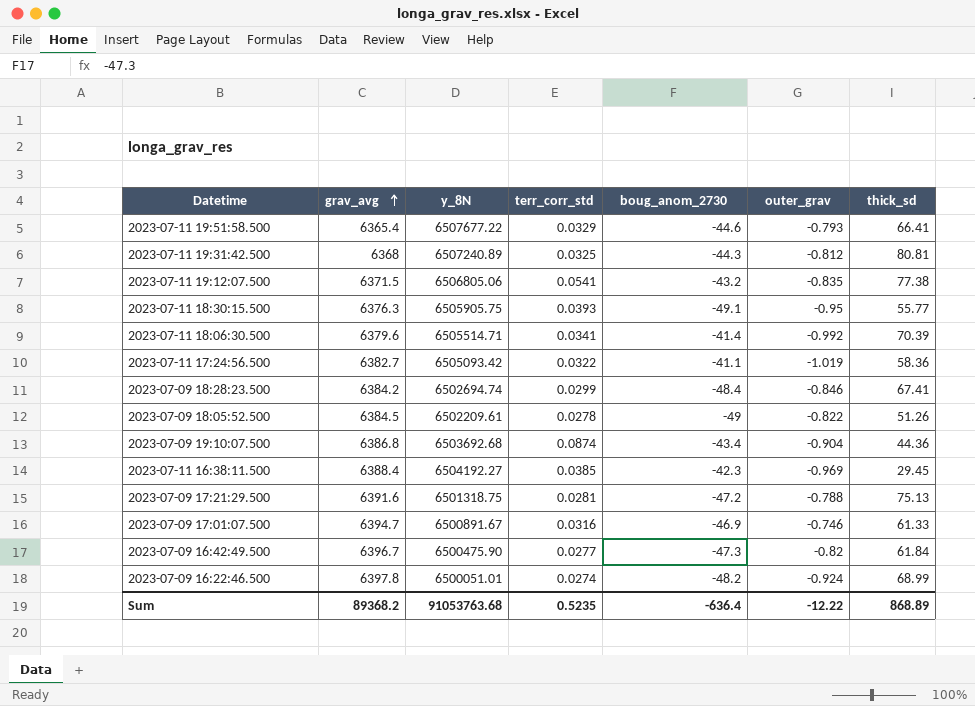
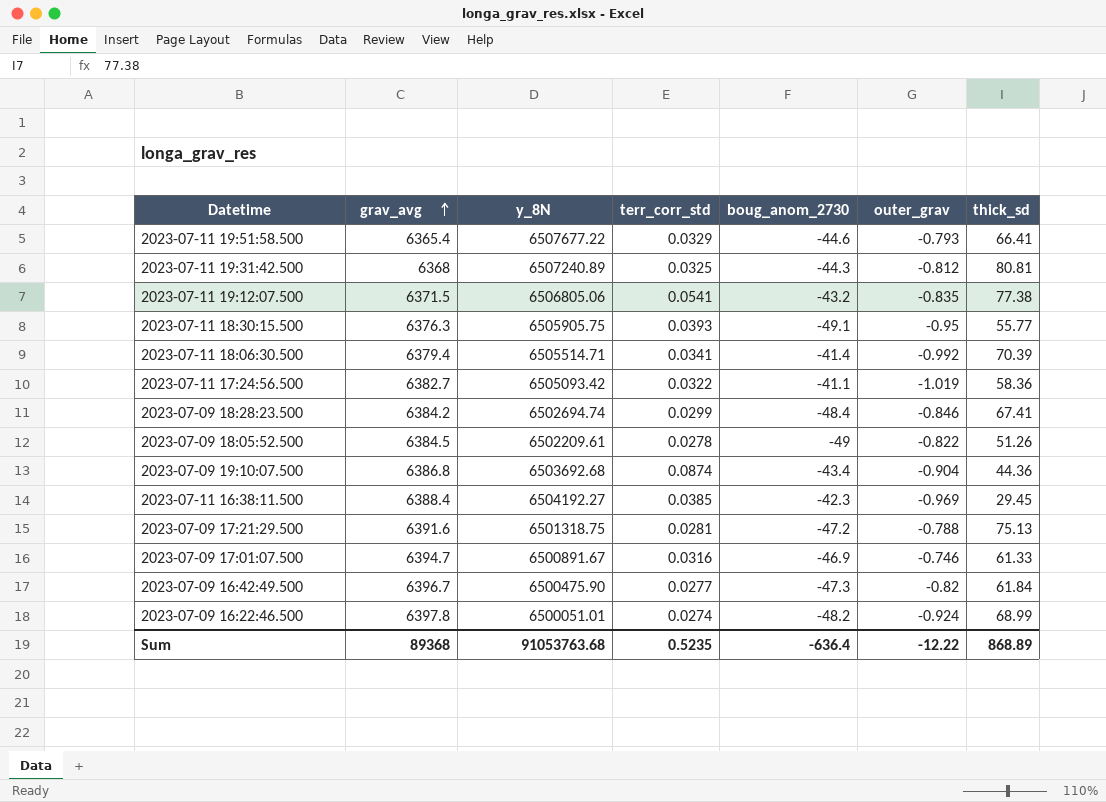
2023-07-11 18:06:30.500 | grav_avg: 6379.6 -> 6379.4
Sum | grav_avg: 89368.2 -> 89368

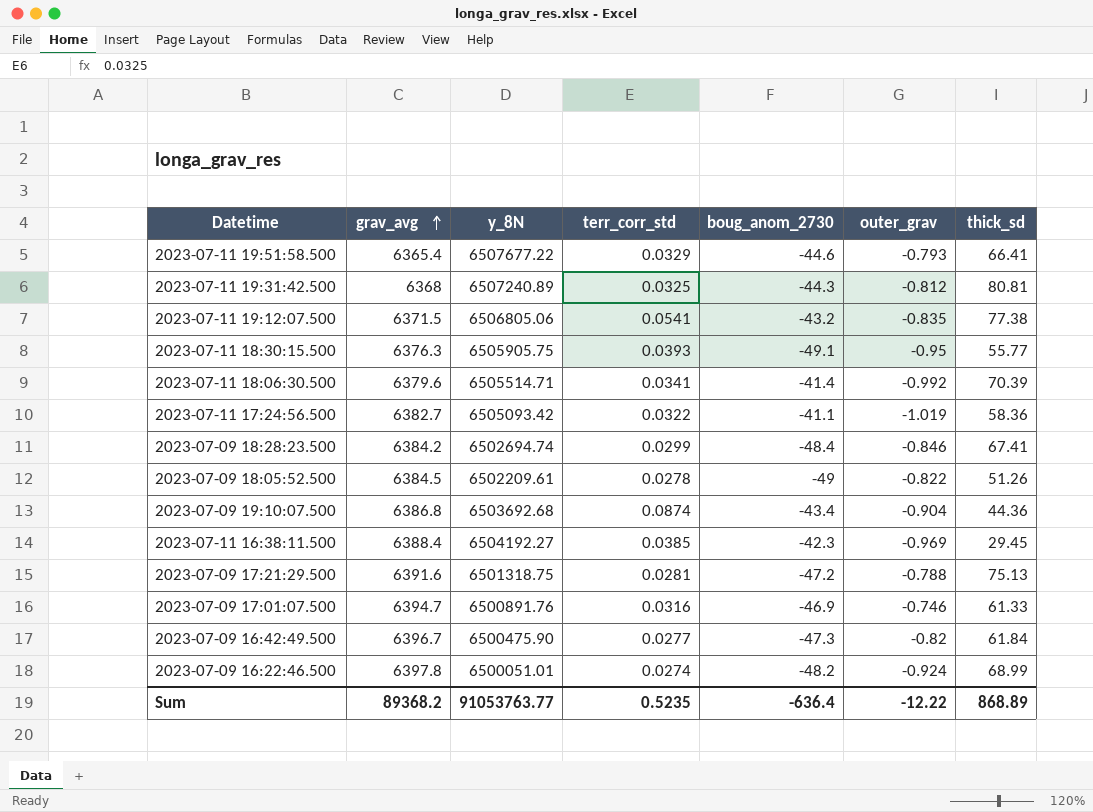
2023-07-11 18:06:30.500 | grav_avg: 6379.4 -> 6379.6
2023-07-09 17:01:07.500 | y_8N: 6500891.67 -> 6500891.76
Sum | grav_avg: 89368 -> 89368.2
Sum | y_8N: 91053763.68 -> 91053763.77

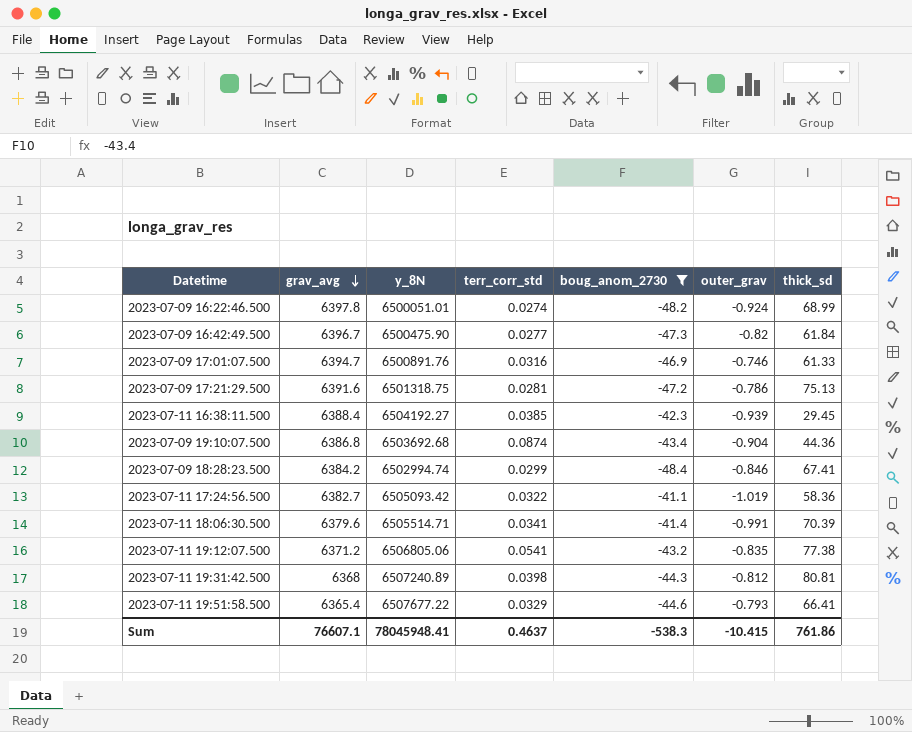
filter: none -> boug_anom_2730 >= -48.4
row order: grav_avg ascending -> grav_avg descending
2023-07-09 17:21:29.500 | outer_grav: -0.788 -> -0.786
2023-07-11 16:38:11.500 | outer_grav: -0.969 -> -0.939
2023-07-09 18:28:23.500 | y_8N: 6502694.74 -> 6502994.74
2023-07-11 18:06:30.500 | outer_grav: -0.992 -> -0.991
2023-07-11 19:12:07.500 | grav_avg: 6371.5 -> 6371.2
2023-07-11 19:31:42.500 | terr_corr_std: 0.0325 -> 0.0398
Sum | grav_avg: 89368.2 -> 76607.1
Sum | y_8N: 91053763.77 -> 78045948.41
Sum | terr_corr_std: 0.5235 -> 0.4637
Sum | boug_anom_2730: -636.4 -> -538.3
Sum | outer_grav: -12.22 -> -10.415
Sum | thick_sd: 868.89 -> 761.86

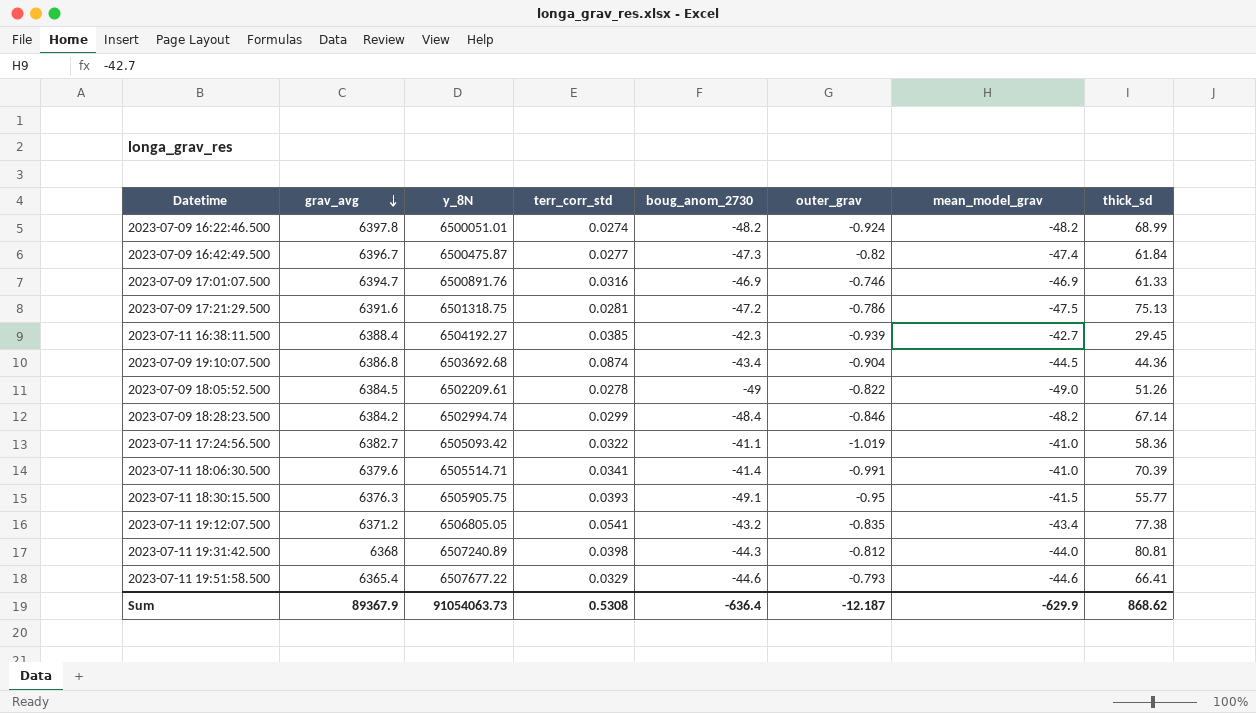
filter: boug_anom_2730 >= -48.4 -> none
column mean_model_grav | position: none -> 7
2023-07-09 16:42:49.500 | y_8N: 6500475.90 -> 6500475.87
2023-07-09 18:28:23.500 | thick_sd: 67.41 -> 67.14
2023-07-11 19:12:07.500 | y_8N: 6506805.06 -> 6506805.05
Sum | grav_avg: 76607.1 -> 89367.9
Sum | y_8N: 78045948.41 -> 91054063.73
Sum | terr_corr_std: 0.4637 -> 0.5308
Sum | boug_anom_2730: -538.3 -> -636.4
Sum | outer_grav: -10.415 -> -12.187
Sum | thick_sd: 761.86 -> 868.62

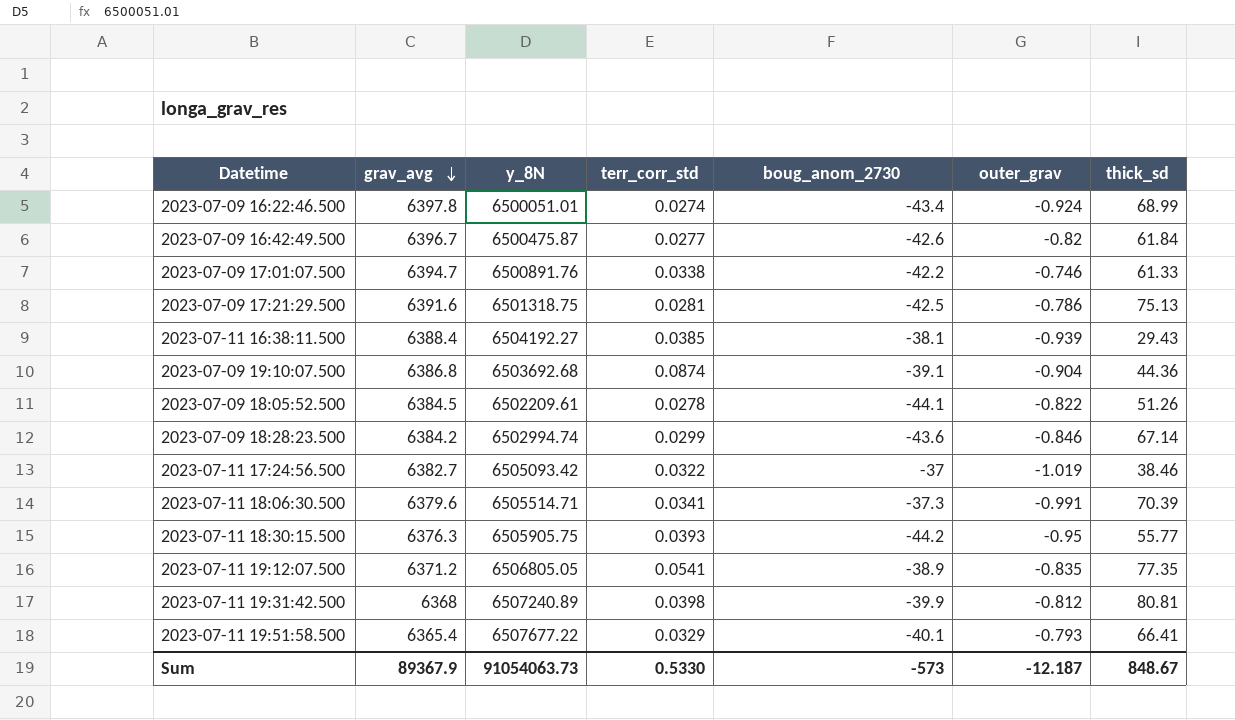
column mean_model_grav | position: 7 -> none
2023-07-09 16:22:46.500 | boug_anom_2730: -48.2 -> -43.4
2023-07-09 16:42:49.500 | boug_anom_2730: -47.3 -> -42.6
2023-07-09 17:01:07.500 | terr_corr_std: 0.0316 -> 0.0338
2023-07-09 17:01:07.500 | boug_anom_2730: -46.9 -> -42.2
2023-07-09 17:21:29.500 | boug_anom_2730: -47.2 -> -42.5
2023-07-11 16:38:11.500 | boug_anom_2730: -42.3 -> -38.1
2023-07-11 16:38:11.500 | thick_sd: 29.45 -> 29.43
2023-07-09 19:10:07.500 | boug_anom_2730: -43.4 -> -39.1
2023-07-09 18:05:52.500 | boug_anom_2730: -49 -> -44.1
2023-07-09 18:28:23.500 | boug_anom_2730: -48.4 -> -43.6
2023-07-11 17:24:56.500 | boug_anom_2730: -41.1 -> -37
2023-07-11 17:24:56.500 | thick_sd: 58.36 -> 38.46
2023-07-11 18:06:30.500 | boug_anom_2730: -41.4 -> -37.3
2023-07-11 18:30:15.500 | boug_anom_2730: -49.1 -> -44.2
2023-07-11 19:12:07.500 | boug_anom_2730: -43.2 -> -38.9
2023-07-11 19:12:07.500 | thick_sd: 77.38 -> 77.35
2023-07-11 19:31:42.500 | boug_anom_2730: -44.3 -> -39.9
2023-07-11 19:51:58.500 | boug_anom_2730: -44.6 -> -40.1
Sum | terr_corr_std: 0.5308 -> 0.5330
Sum | boug_anom_2730: -636.4 -> -573
Sum | thick_sd: 868.62 -> 848.67

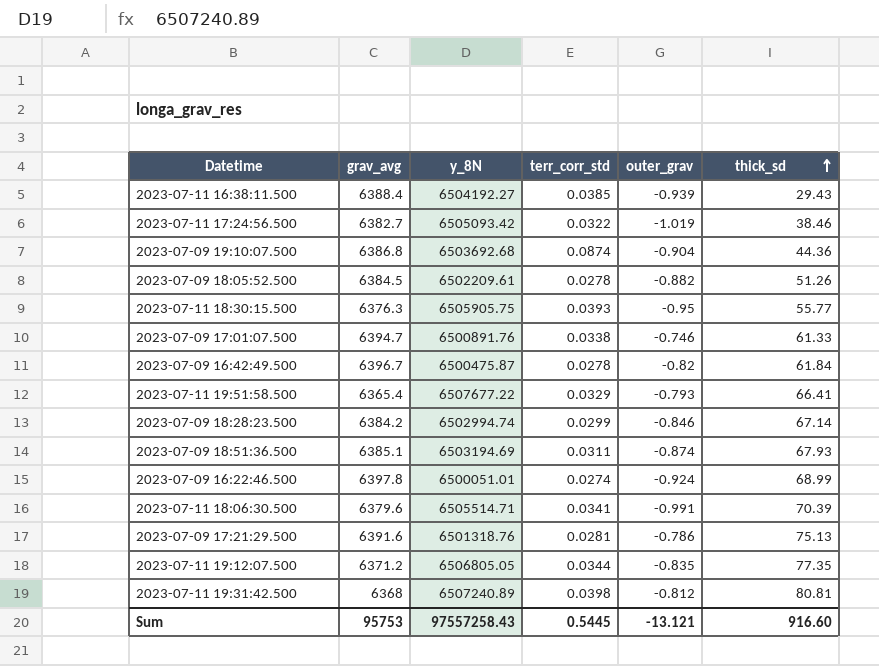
row order: grav_avg descending -> thick_sd ascending
column boug_anom_2730 | position: 5 -> none
2023-07-09 18:05:52.500 | outer_grav: -0.822 -> -0.882
2023-07-09 16:42:49.500 | terr_corr_std: 0.0277 -> 0.0278
row 2023-07-09 18:51:36.500: none -> 6385.1 | 6503194.69 | 0.0311 | -0.874 | 67.93
2023-07-09 17:21:29.500 | y_8N: 6501318.75 -> 6501318.76
2023-07-11 19:12:07.500 | terr_corr_std: 0.0541 -> 0.0344
Sum | grav_avg: 89367.9 -> 95753
Sum | y_8N: 91054063.73 -> 97557258.43
Sum | terr_corr_std: 0.5330 -> 0.5445
Sum | outer_grav: -12.187 -> -13.121
Sum | thick_sd: 848.67 -> 916.60

